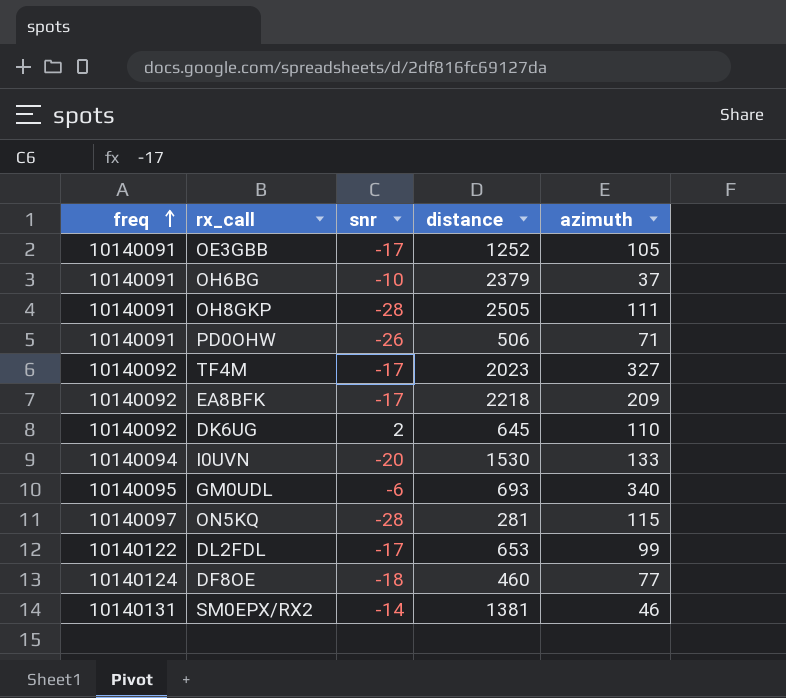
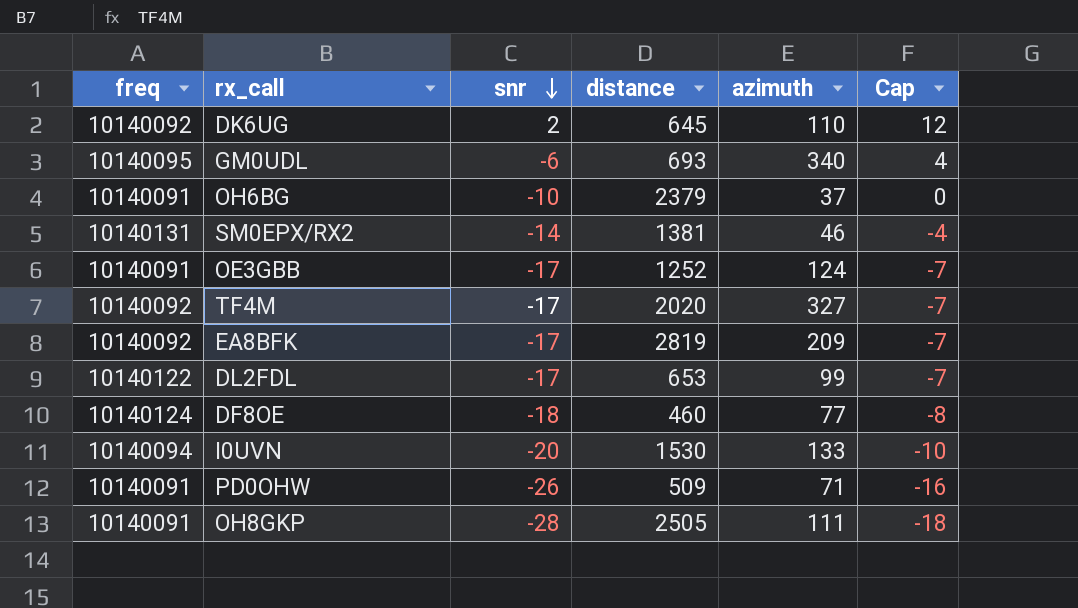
row order: freq ascending -> snr descending
column Cap | formula: none -> [snr] + 10
row ON5KQ: 10140097 | -28 | 281 | 115 -> none
OE3GBB | azimuth: 105 -> 124
TF4M | distance: 2023 -> 2020
EA8BFK | distance: 2218 -> 2819
PD0OHW | distance: 506 -> 509

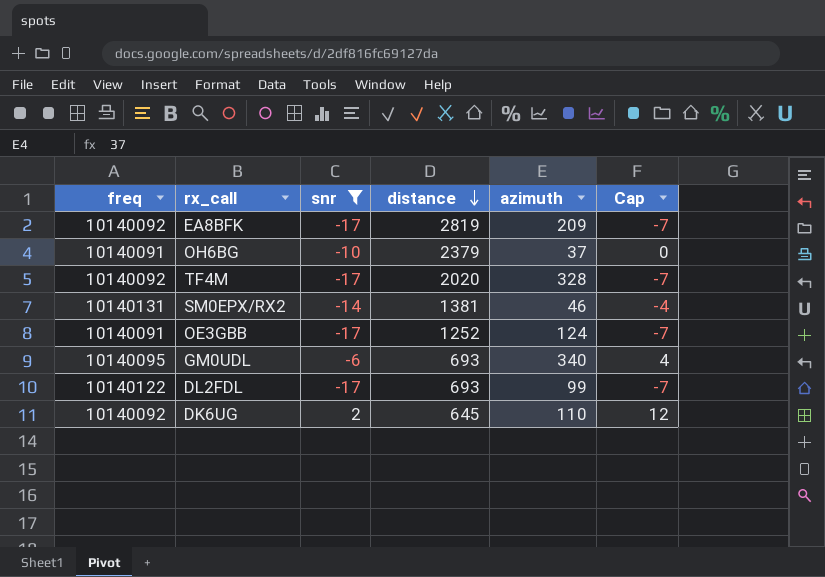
filter: none -> snr >= -17
row order: snr descending -> distance descending
TF4M | azimuth: 327 -> 328
DL2FDL | distance: 653 -> 693

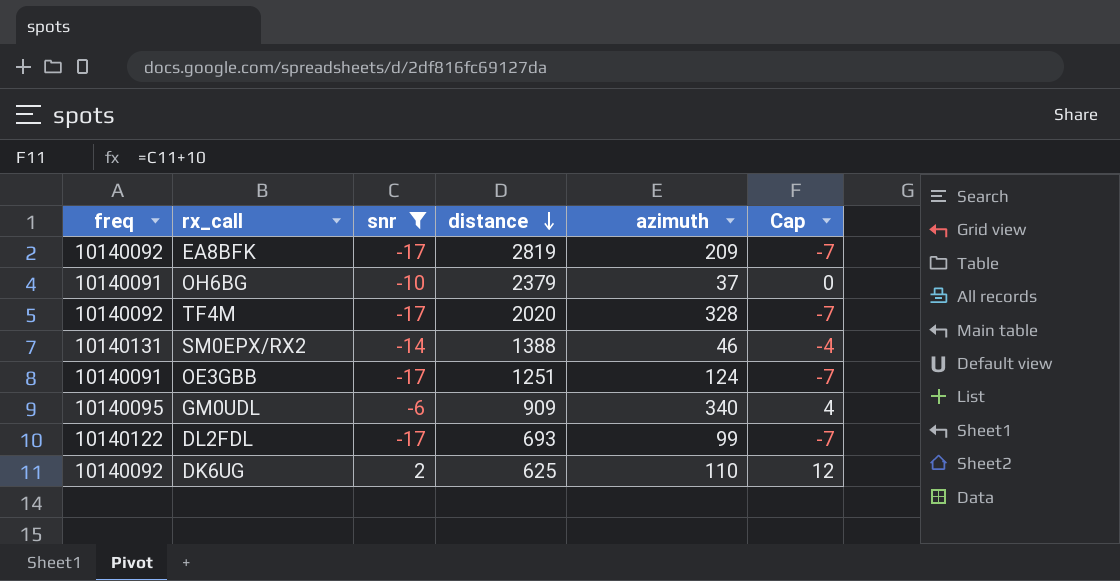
SM0EPX/RX2 | distance: 1381 -> 1388
OE3GBB | distance: 1252 -> 1251
GM0UDL | distance: 693 -> 909
DK6UG | distance: 645 -> 625

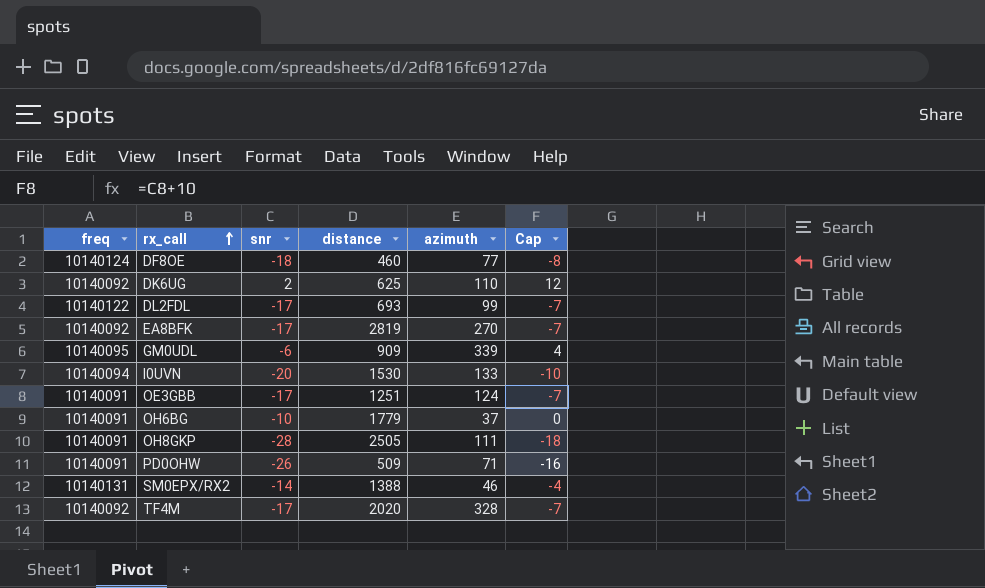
filter: snr >= -17 -> none
row order: distance descending -> rx_call ascending
EA8BFK | azimuth: 209 -> 270
GM0UDL | azimuth: 340 -> 339
OH6BG | distance: 2379 -> 1779

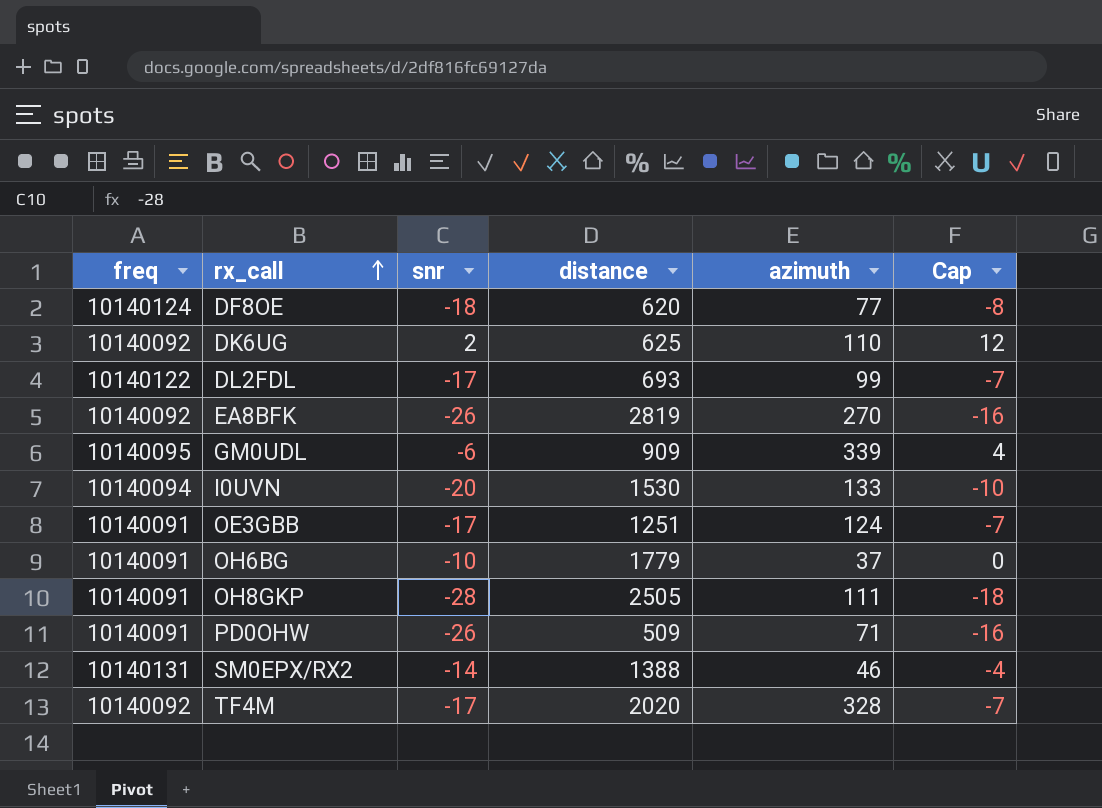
DF8OE | distance: 460 -> 620
EA8BFK | snr: -17 -> -26
EA8BFK | Cap: -7 -> -16

